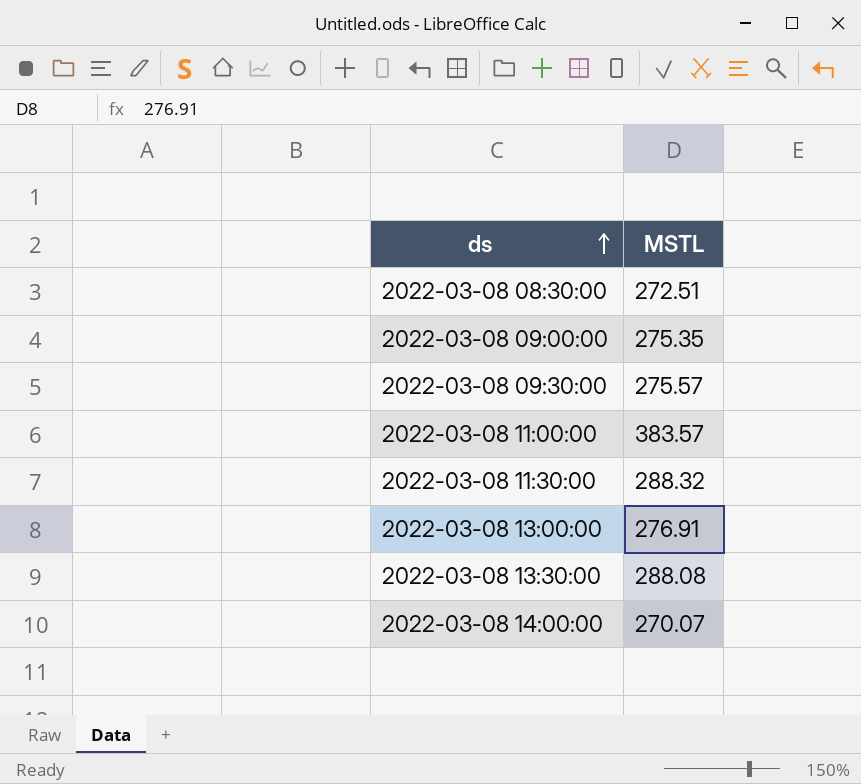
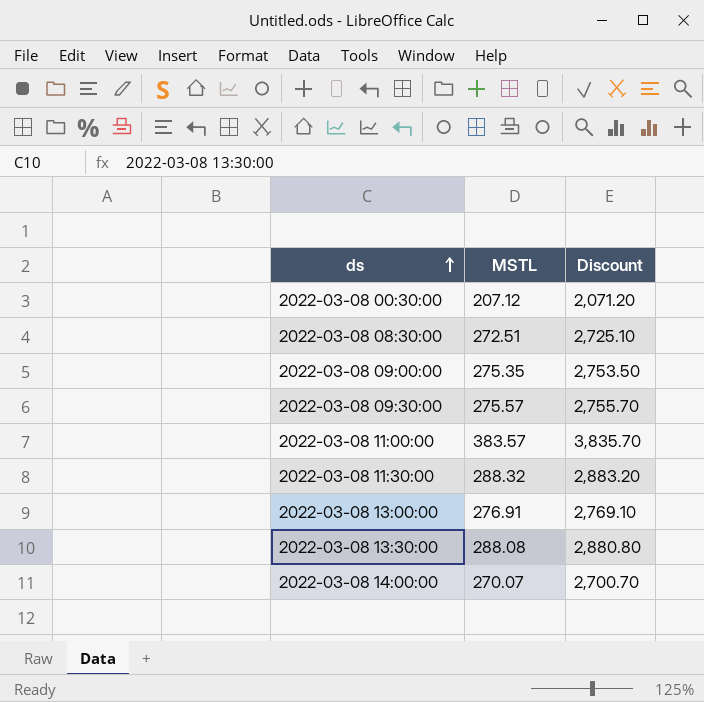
column Discount | formula: none -> [MSTL] * 10
row 2022-03-08 00:30:00: none -> 207.12 | 2,071.20

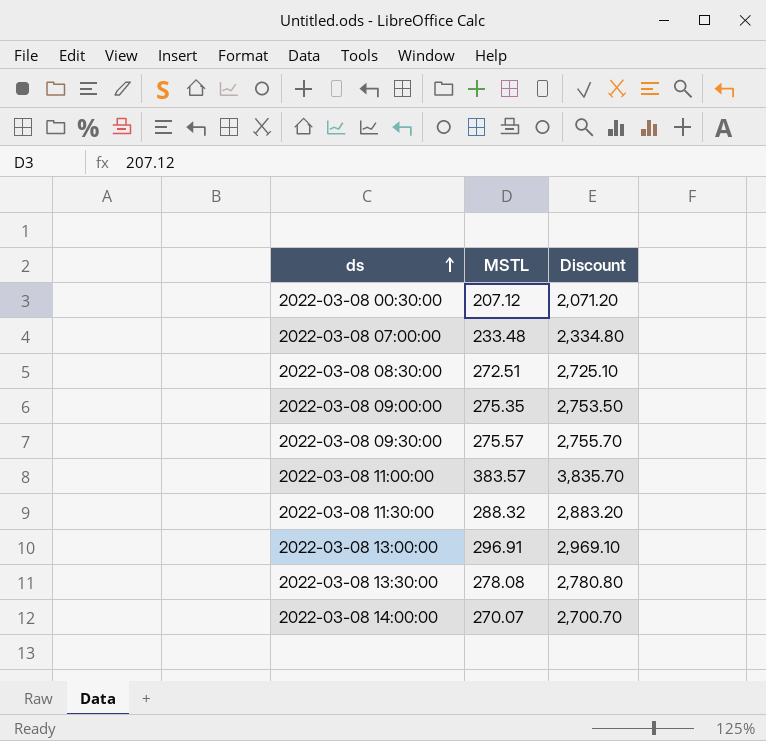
row 2022-03-08 07:00:00: none -> 233.48 | 2,334.80
2022-03-08 13:00:00 | MSTL: 276.91 -> 296.91
2022-03-08 13:00:00 | Discount: 2,769.10 -> 2,969.10
2022-03-08 13:30:00 | MSTL: 288.08 -> 278.08
2022-03-08 13:30:00 | Discount: 2,880.80 -> 2,780.80

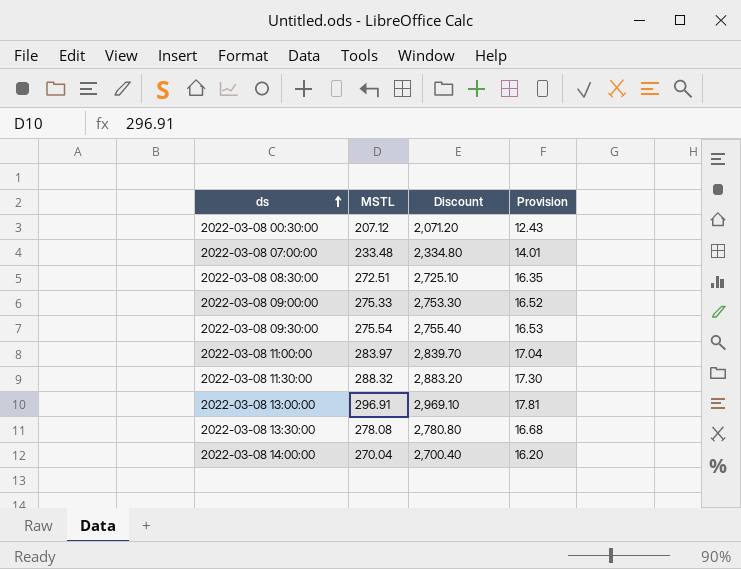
column Provision | formula: none -> [MSTL] * 0.06
2022-03-08 09:00:00 | MSTL: 275.35 -> 275.33
2022-03-08 09:00:00 | Discount: 2,753.50 -> 2,753.30
2022-03-08 09:30:00 | MSTL: 275.57 -> 275.54
2022-03-08 09:30:00 | Discount: 2,755.70 -> 2,755.40
2022-03-08 11:00:00 | MSTL: 383.57 -> 283.97
2022-03-08 11:00:00 | Discount: 3,835.70 -> 2,839.70
2022-03-08 14:00:00 | MSTL: 270.07 -> 270.04
2022-03-08 14:00:00 | Discount: 2,700.70 -> 2,700.40

